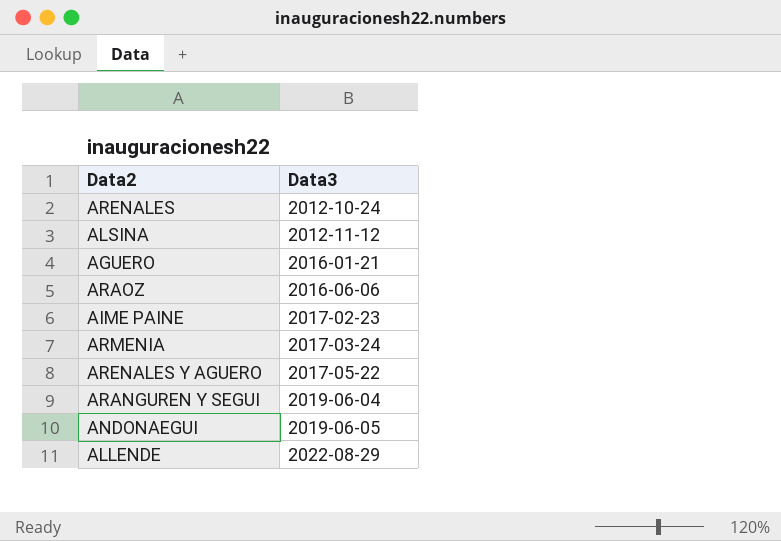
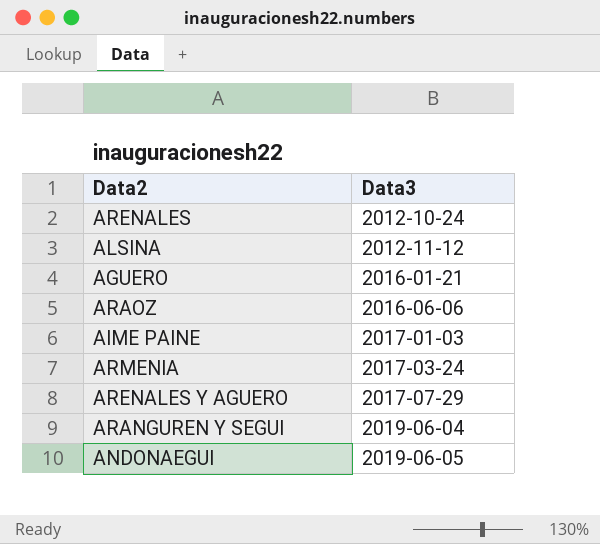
row ALLENDE: 2022-08-29 -> none
AIME PAINE | Data3: 2017-02-23 -> 2017-01-03
ARENALES Y AGUERO | Data3: 2017-05-22 -> 2017-07-29

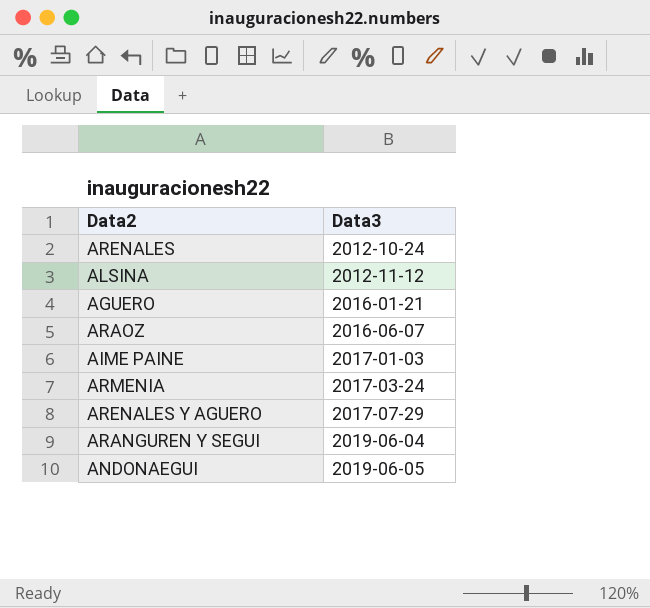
ARAOZ | Data3: 2016-06-06 -> 2016-06-07

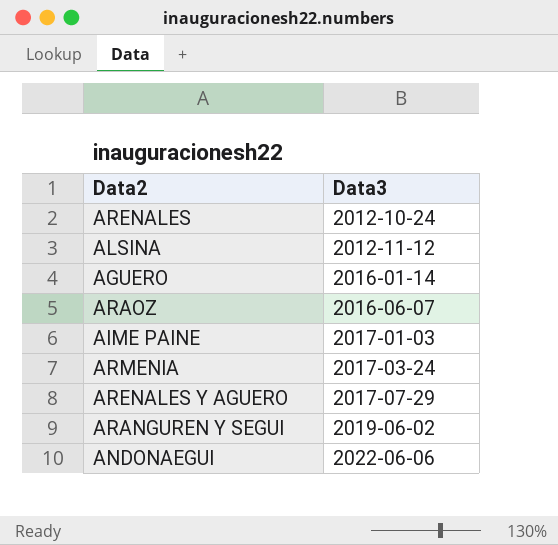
AGUERO | Data3: 2016-01-21 -> 2016-01-14
ARANGUREN Y SEGUI | Data3: 2019-06-04 -> 2019-06-02
ANDONAEGUI | Data3: 2019-06-05 -> 2022-06-06

